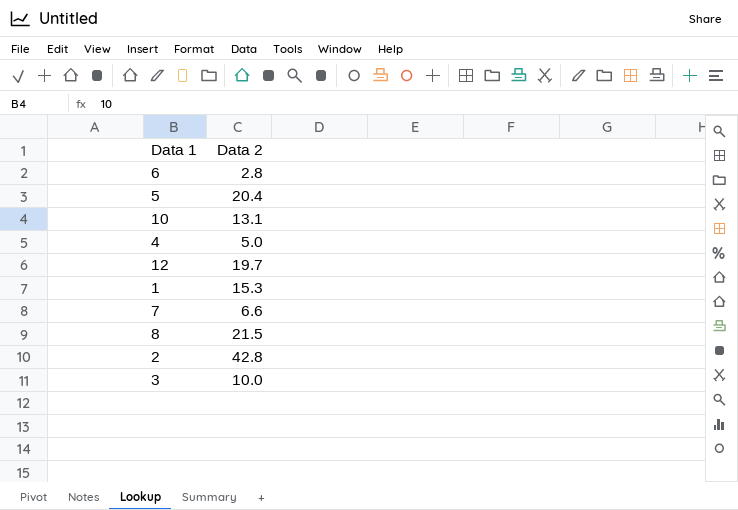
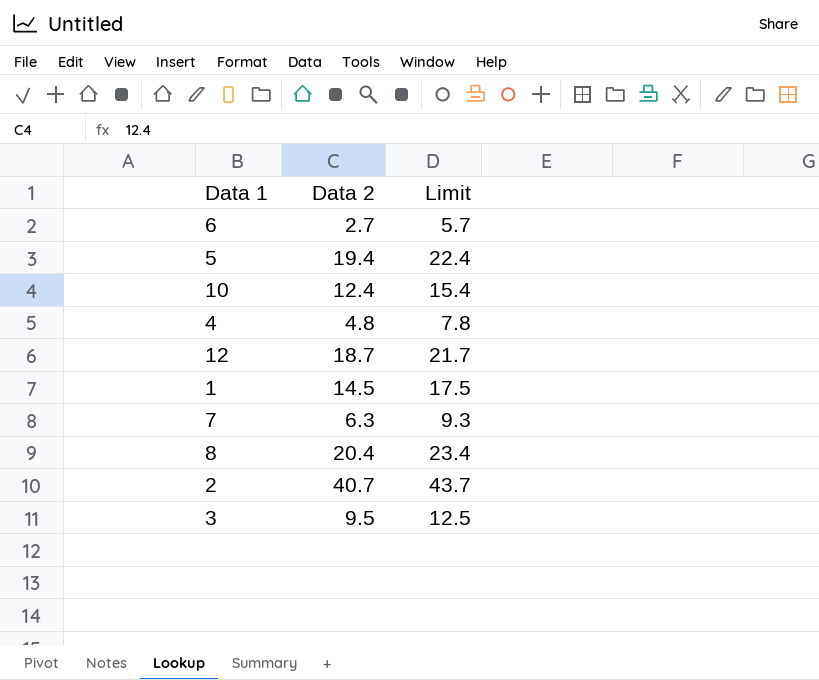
column Limit | formula: none -> [Data 2] + 3
6 | Data 2: 2.8 -> 2.7
5 | Data 2: 20.4 -> 19.4
10 | Data 2: 13.1 -> 12.4
4 | Data 2: 5.0 -> 4.8
12 | Data 2: 19.7 -> 18.7
1 | Data 2: 15.3 -> 14.5
7 | Data 2: 6.6 -> 6.3
8 | Data 2: 21.5 -> 20.4
2 | Data 2: 42.8 -> 40.7
3 | Data 2: 10.0 -> 9.5

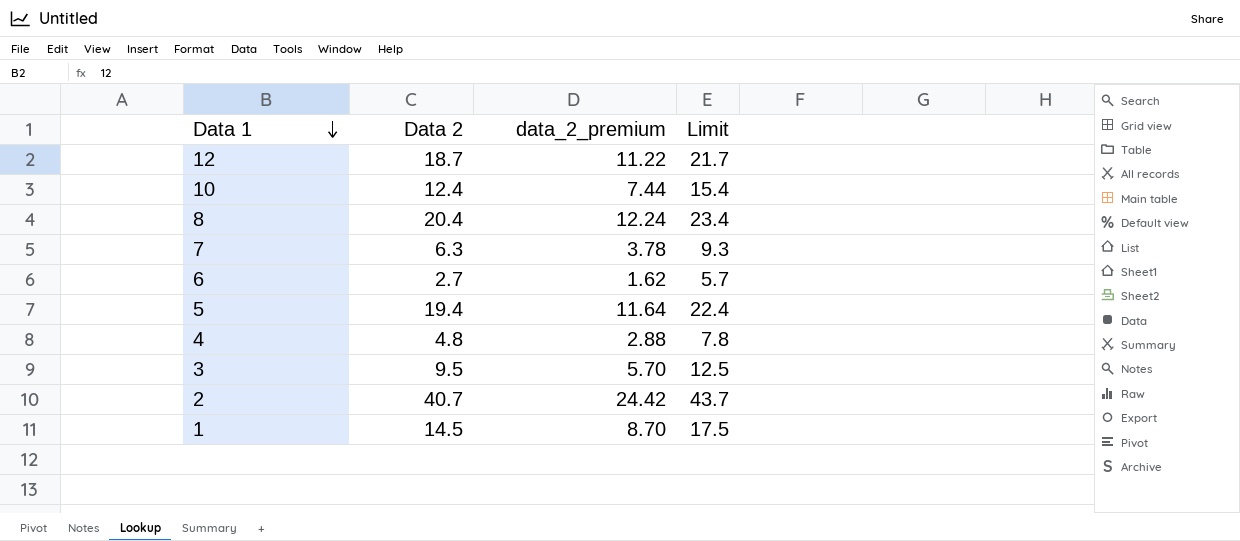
row order: none -> Data 1 descending
column data_2_premium | formula: none -> [Data 2] * 0.6

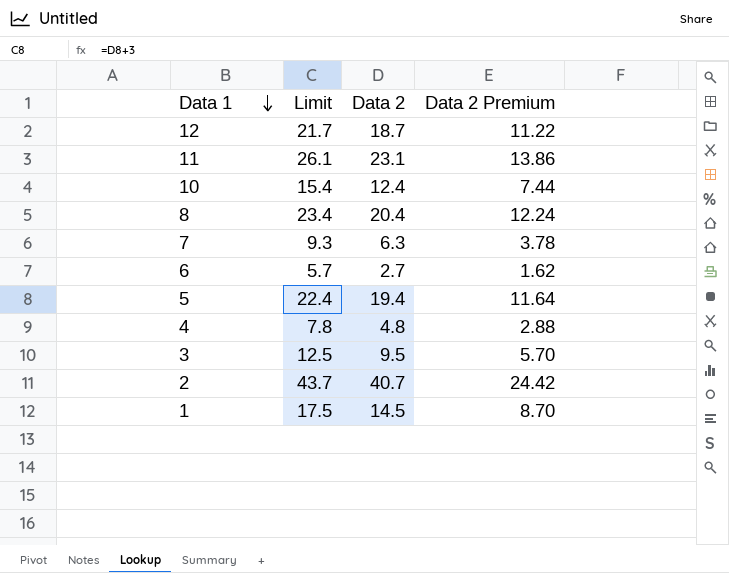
column Limit | position: 4 -> 2
column name: data_2_premium -> Data 2 Premium
row 11: none -> 26.1 | 23.1 | 13.86

